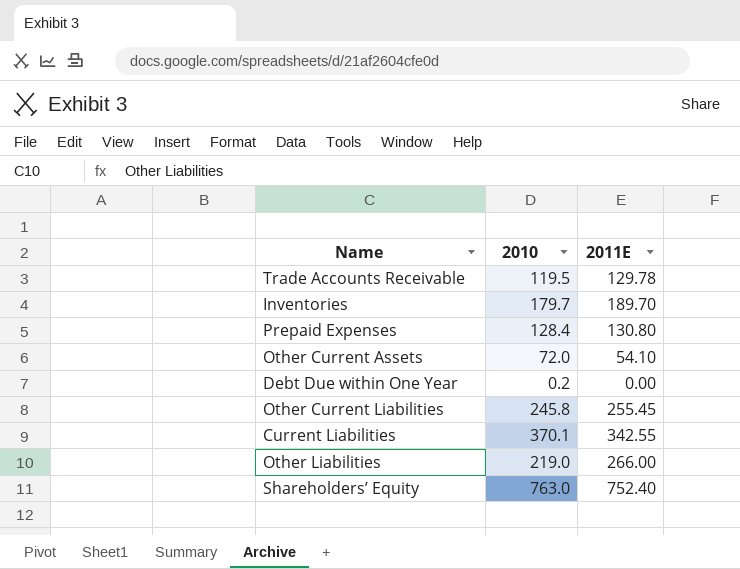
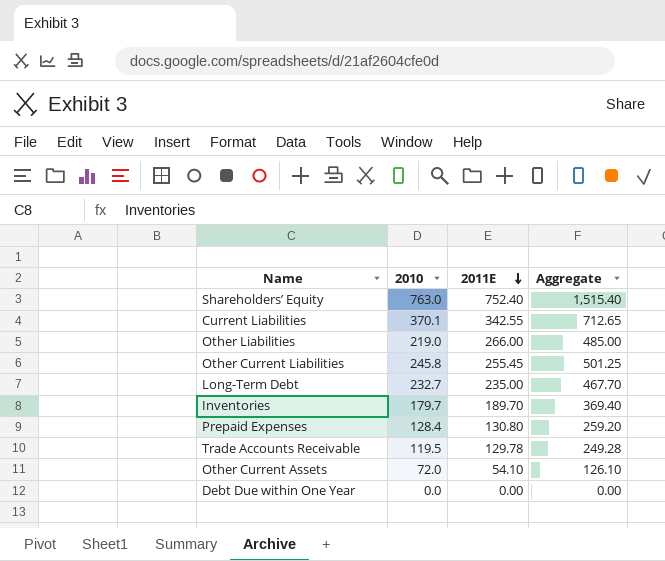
row order: none -> 2011E descending
column Aggregate | formula: none -> [2010] + [2011E]
row Long-Term Debt: none -> 232.7 | 235.00 | 467.70
Debt Due within One Year | 2010: 0.2 -> 0.0

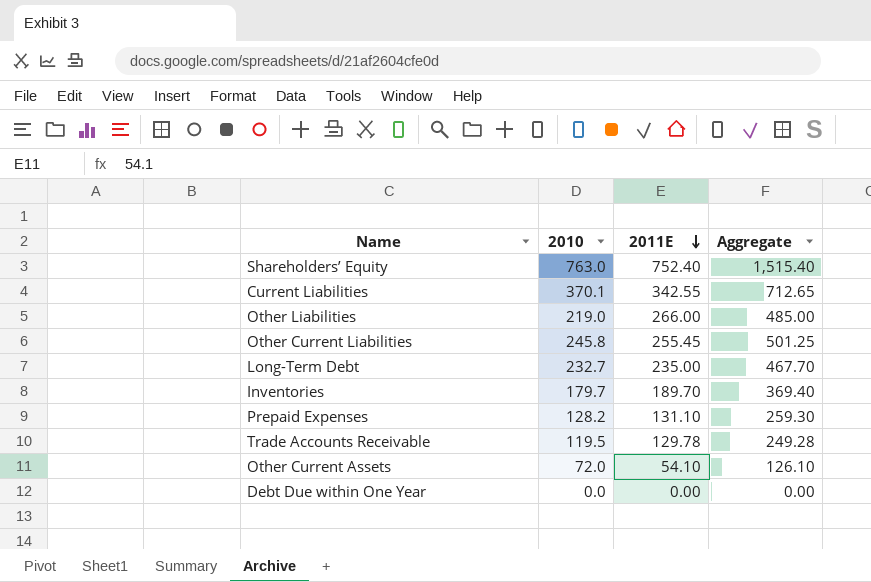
Prepaid Expenses | 2010: 128.4 -> 128.2
Prepaid Expenses | 2011E: 130.80 -> 131.10
Prepaid Expenses | Aggregate: 259.20 -> 259.30

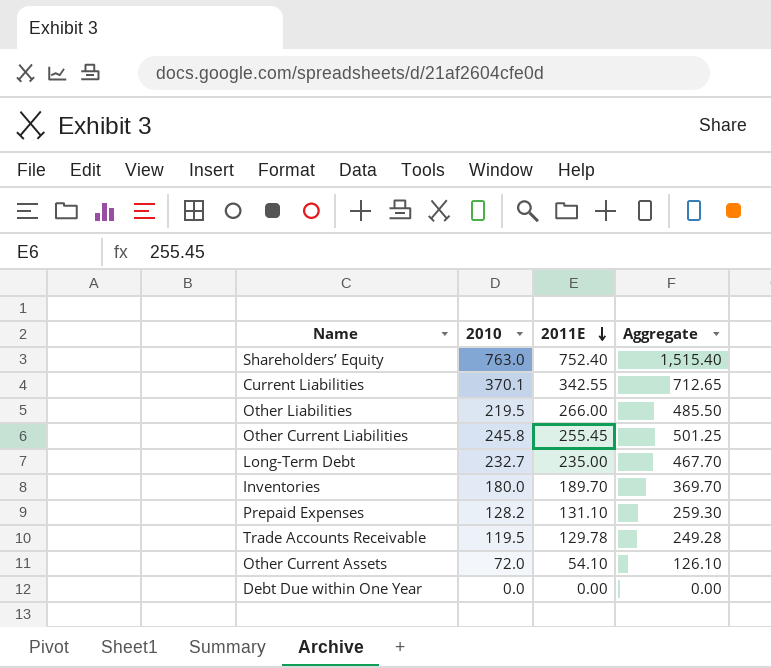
Other Liabilities | 2010: 219.0 -> 219.5
Other Liabilities | Aggregate: 485.00 -> 485.50
Inventories | 2010: 179.7 -> 180.0
Inventories | Aggregate: 369.40 -> 369.70

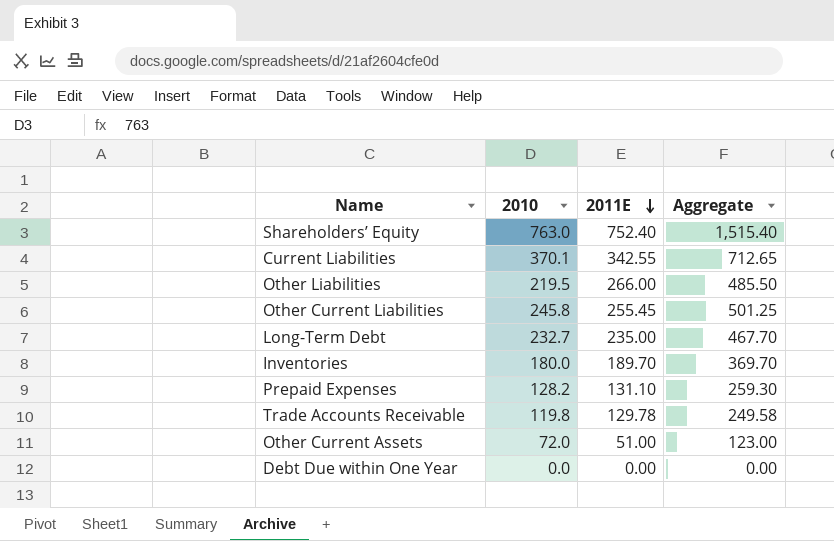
Trade Accounts Receivable | 2010: 119.5 -> 119.8
Trade Accounts Receivable | Aggregate: 249.28 -> 249.58
Other Current Assets | 2011E: 54.10 -> 51.00
Other Current Assets | Aggregate: 126.10 -> 123.00

